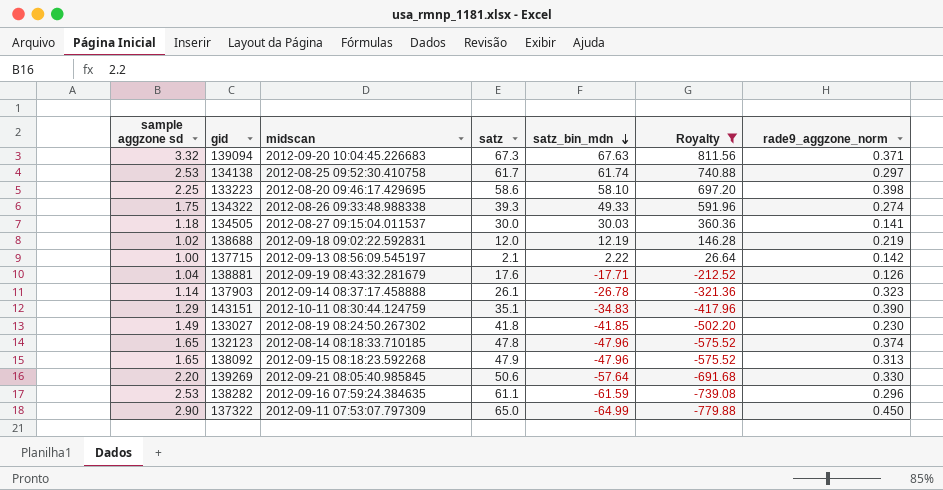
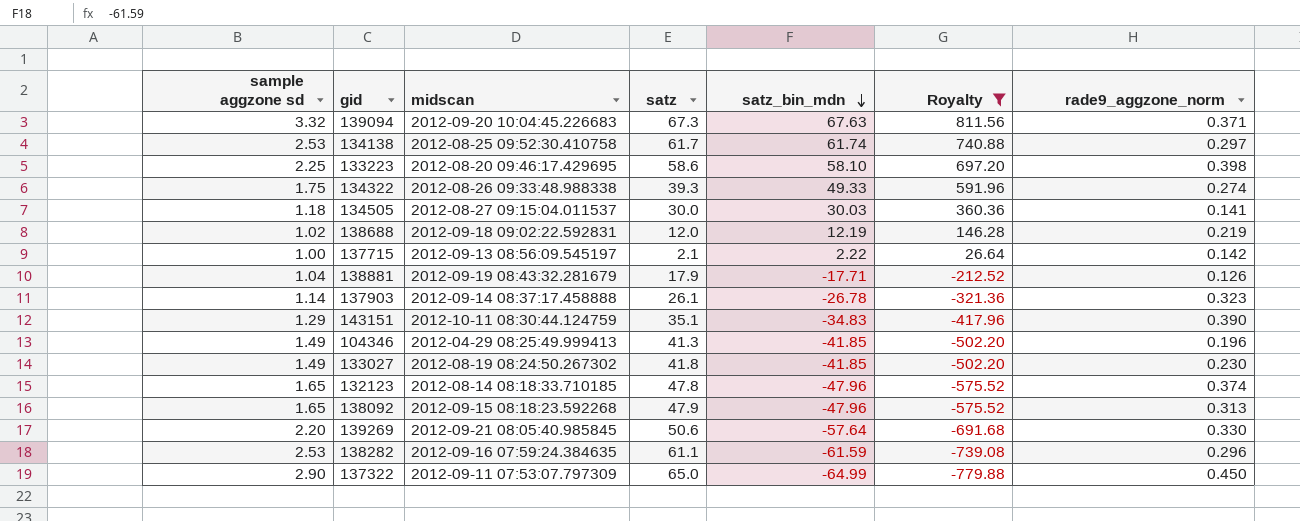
138881 | satz: 17.6 -> 17.9
row 104346: none -> 1.49 | 2012-04-29 08:25:49.999413 | 41.3 | -41.85 | -502.20 | 0.196

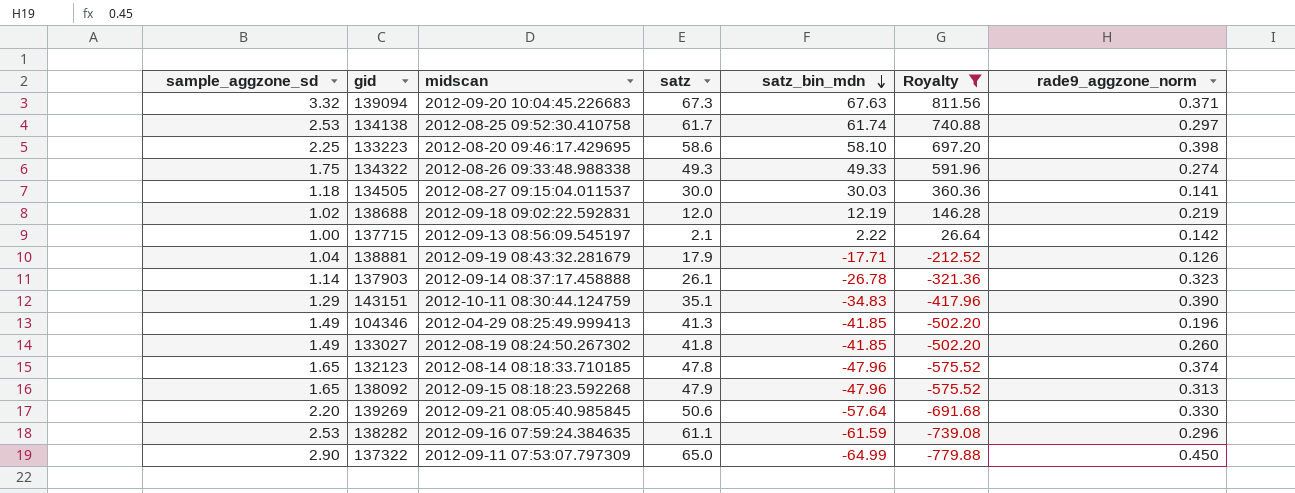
column name: sample aggzone sd -> sample_aggzone_sd
134322 | satz: 39.3 -> 49.3
133027 | rade9_aggzone_norm: 0.230 -> 0.260

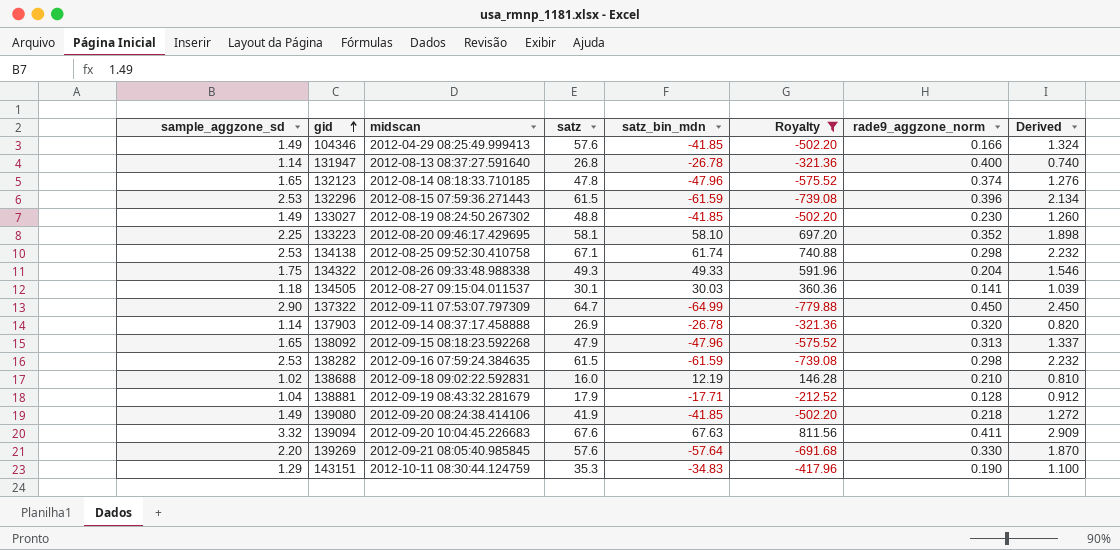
row order: satz_bin_mdn descending -> gid ascending
column Derived | formula: none -> [sample_aggzone_sd] - [rade9_aggzone_norm]
row 137715: 1.00 | 2012-09-13 08:56:09.545197 | 2.1 | 2.22 | 26.64 | 0.142 -> none
104346 | satz: 41.3 -> 57.6
104346 | rade9_aggzone_norm: 0.196 -> 0.166
row 131947: none -> 1.14 | 2012-08-13 08:37:27.591640 | 26.8 | -26.78 | -321.36 | 0.400 | 0.740
row 132296: none -> 2.53 | 2012-08-15 07:59:36.271443 | 61.5 | -61.59 | -739.08 | 0.396 | 2.134
133027 | satz: 41.8 -> 48.8
133027 | rade9_aggzone_norm: 0.260 -> 0.230
133223 | satz: 58.6 -> 58.1
133223 | rade9_aggzone_norm: 0.398 -> 0.352
134138 | satz: 61.7 -> 67.1
134138 | rade9_aggzone_norm: 0.297 -> 0.298
134322 | rade9_aggzone_norm: 0.274 -> 0.204
134505 | satz: 30.0 -> 30.1
137322 | satz: 65.0 -> 64.7
137903 | satz: 26.1 -> 26.9
137903 | rade9_aggzone_norm: 0.323 -> 0.320
138282 | satz: 61.1 -> 61.5
138282 | rade9_aggzone_norm: 0.296 -> 0.298
138688 | satz: 12.0 -> 16.0
138688 | rade9_aggzone_norm: 0.219 -> 0.210
138881 | rade9_aggzone_norm: 0.126 -> 0.128
row 139080: none -> 1.49 | 2012-09-20 08:24:38.414106 | 41.9 | -41.85 | -502.20 | 0.218 | 1.272
139094 | satz: 67.3 -> 67.6
139094 | rade9_aggzone_norm: 0.371 -> 0.411
139269 | satz: 50.6 -> 57.6
143151 | satz: 35.1 -> 35.3
143151 | rade9_aggzone_norm: 0.390 -> 0.190

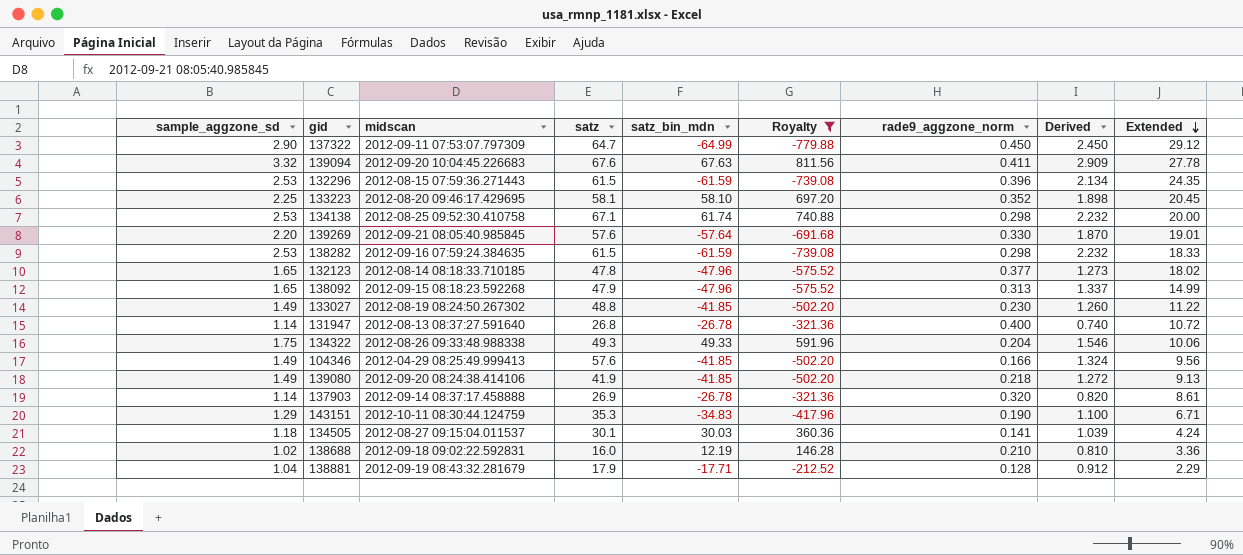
row order: gid ascending -> Extended descending
column Extended | formula: none -> [satz] * [rade9_aggzone_norm]
132123 | rade9_aggzone_norm: 0.374 -> 0.377
132123 | Derived: 1.276 -> 1.273

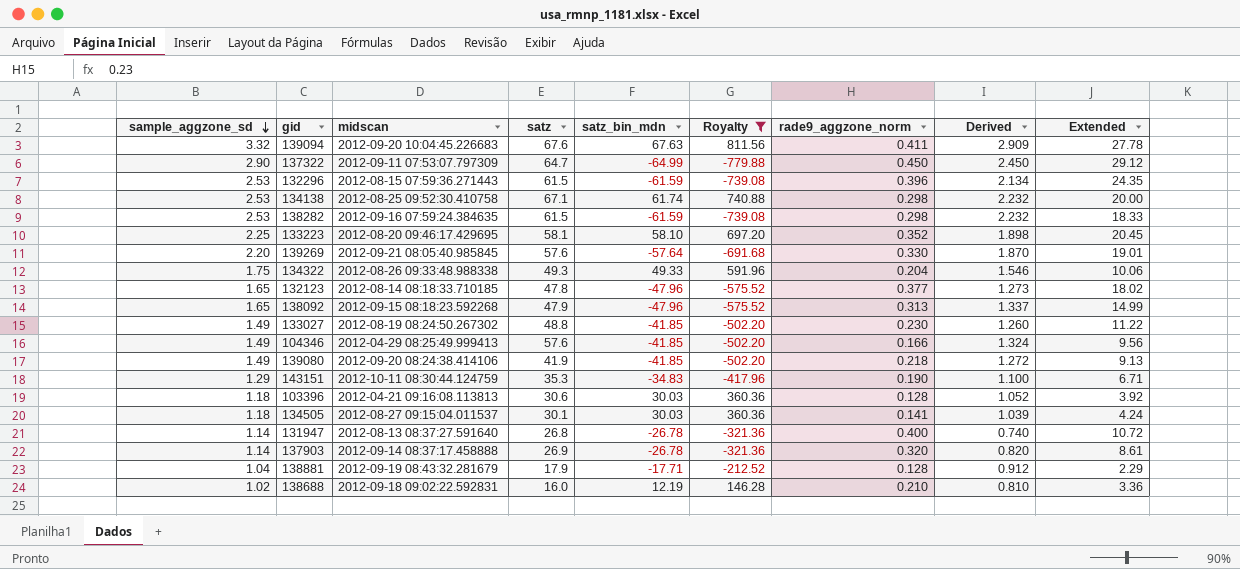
row order: Extended descending -> sample_aggzone_sd descending
row 103396: none -> 1.18 | 2012-04-21 09:16:08.113813 | 30.6 | 30.03 | 360.36 | 0.128 | 1.052 | 3.92

